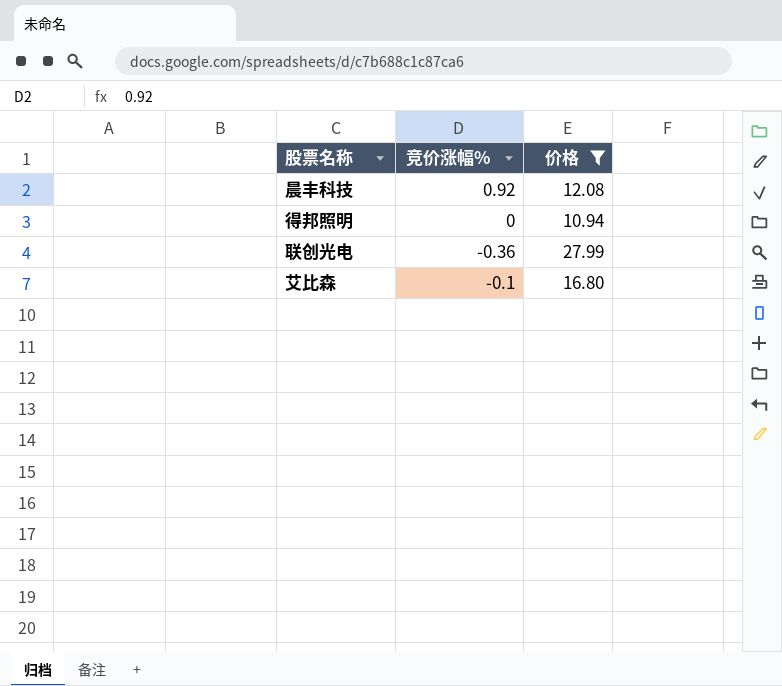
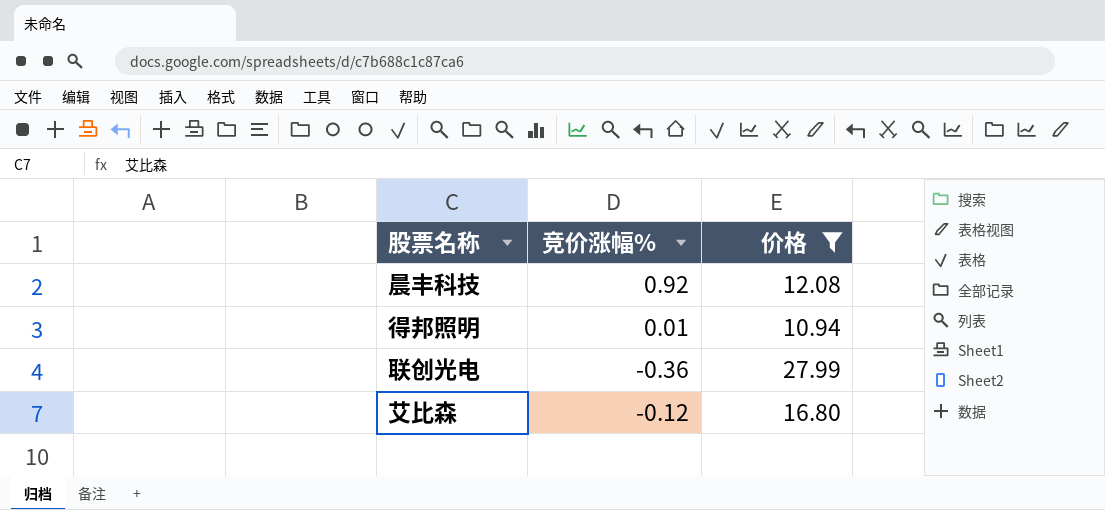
得邦照明 | 竞价涨幅%: 0 -> 0.01
艾比森 | 竞价涨幅%: -0.1 -> -0.12

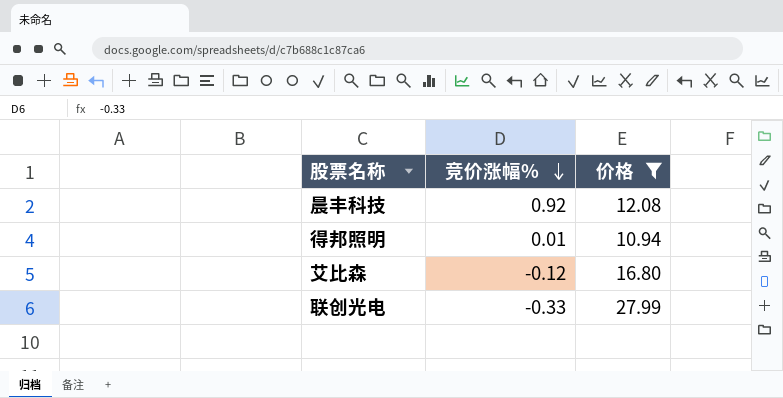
row order: none -> 竞价涨幅% descending
联创光电 | 竞价涨幅%: -0.36 -> -0.33

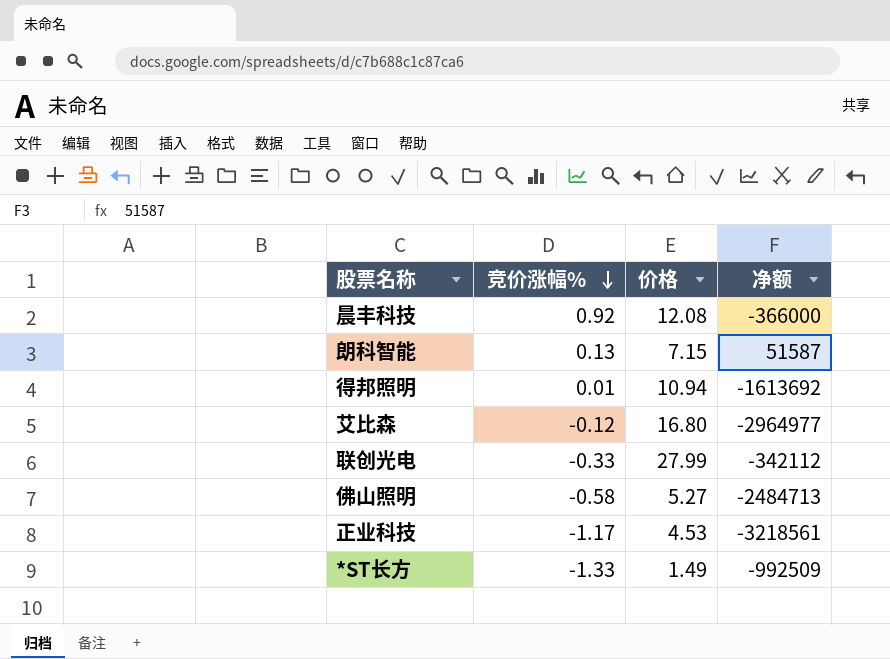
filter: 价格 >= 10.94 -> none
column 净额 | position: none -> 4

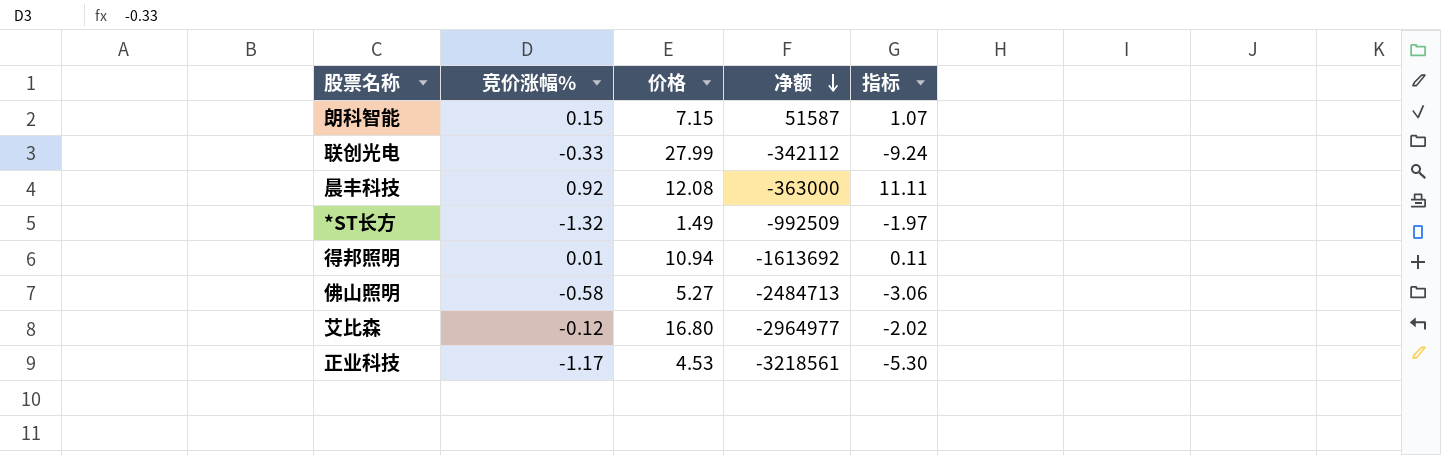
row order: 竞价涨幅% descending -> 净额 descending
column 指标 | formula: none -> [竞价涨幅%] * [价格]
朗科智能 | 竞价涨幅%: 0.13 -> 0.15
晨丰科技 | 净额: -366000 -> -363000
*ST长方 | 竞价涨幅%: -1.33 -> -1.32

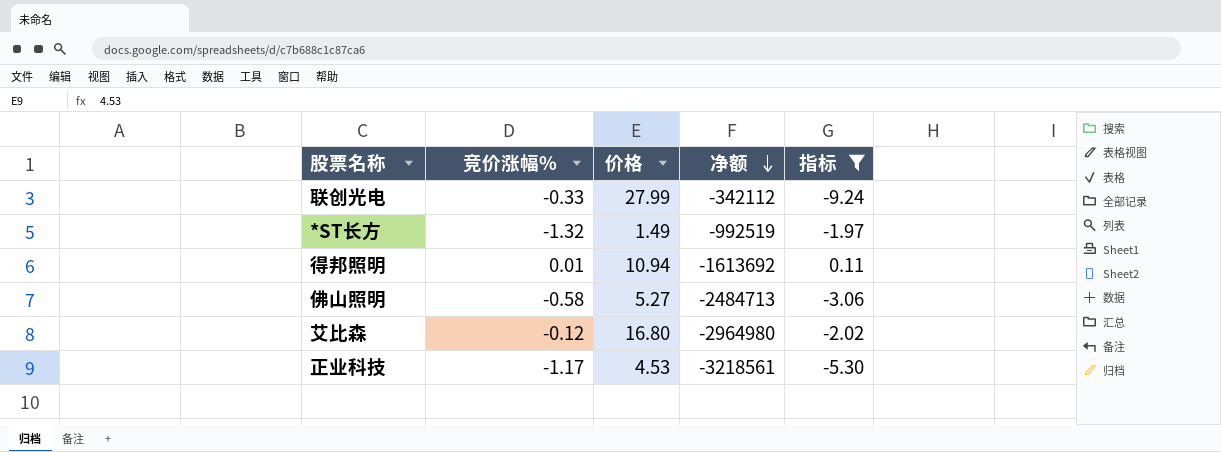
filter: none -> 指标 <= 0.11
*ST长方 | 净额: -992509 -> -992519
艾比森 | 净额: -2964977 -> -2964980

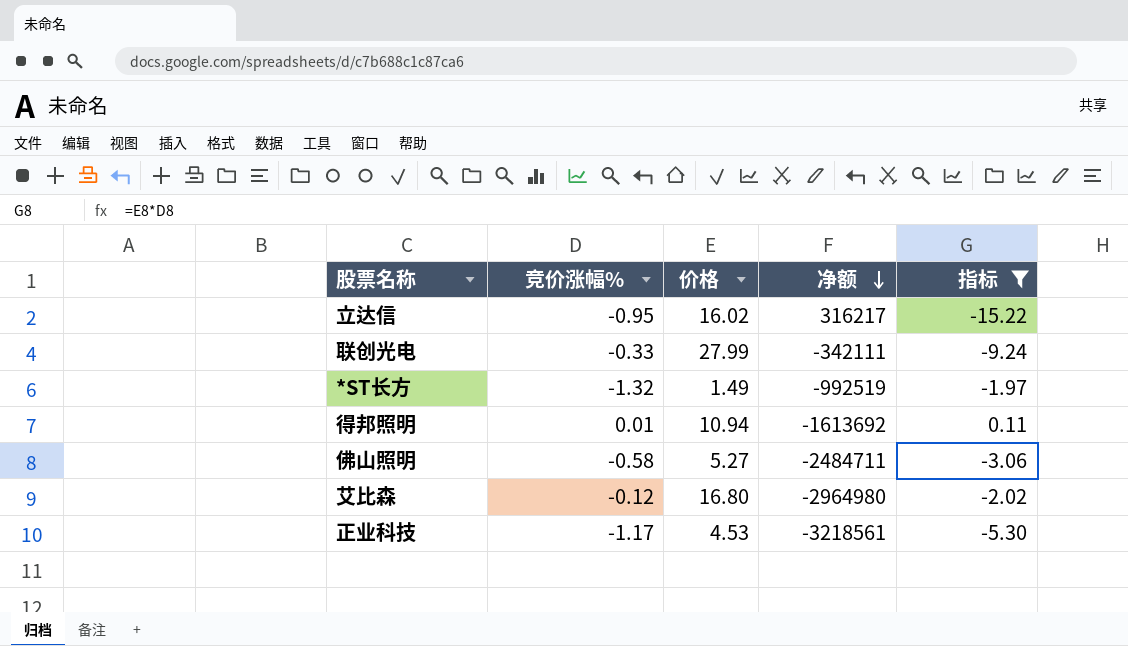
row 立达信: none -> -0.95 | 16.02 | 316217 | -15.22
联创光电 | 净额: -342112 -> -342111
佛山照明 | 净额: -2484713 -> -2484711

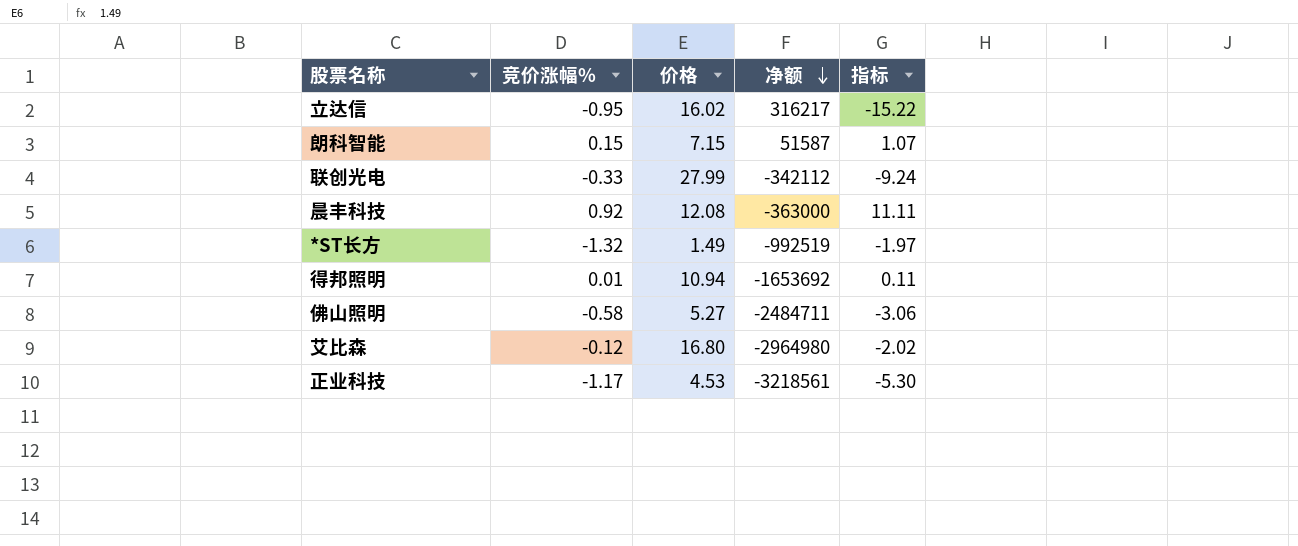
filter: 指标 <= 0.11 -> none
联创光电 | 净额: -342111 -> -342112
得邦照明 | 净额: -1613692 -> -1653692

